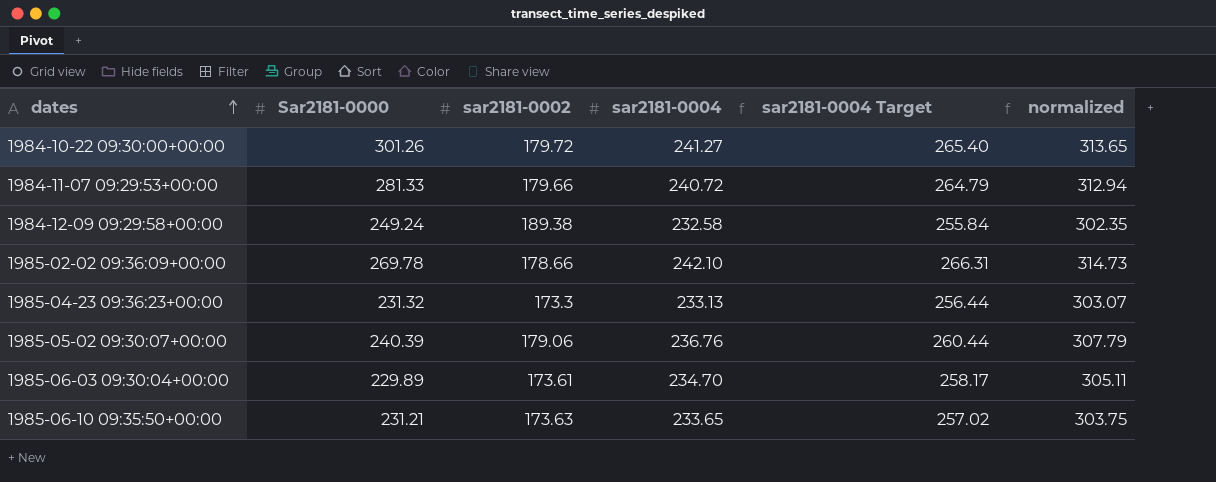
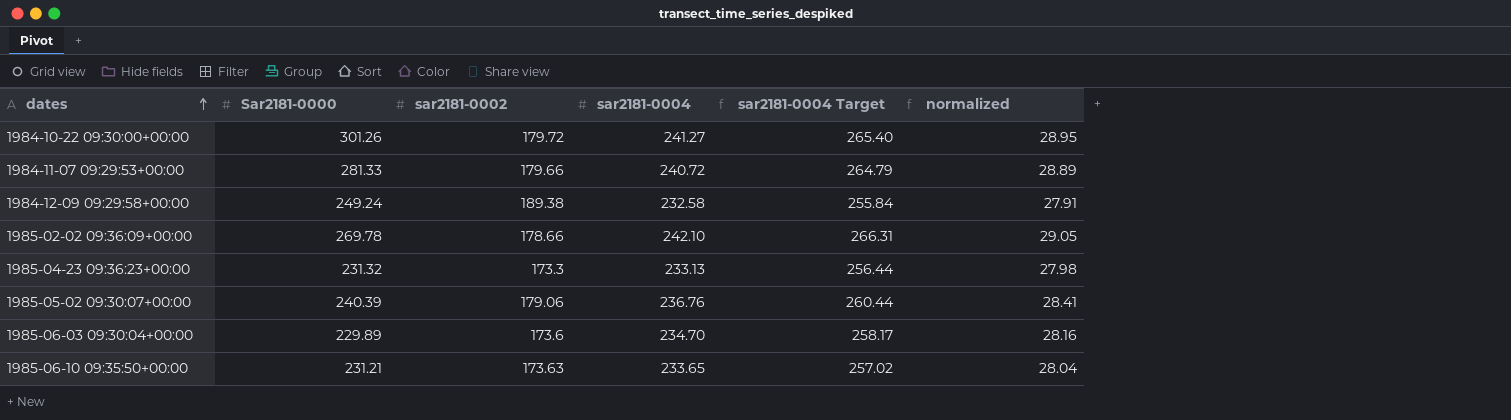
column normalized | formula: [sar2181-0004] * 1.3 -> [sar2181-0004] * 0.12
1985-06-03 09:30:04+00:00 | sar2181-0002: 173.61 -> 173.6

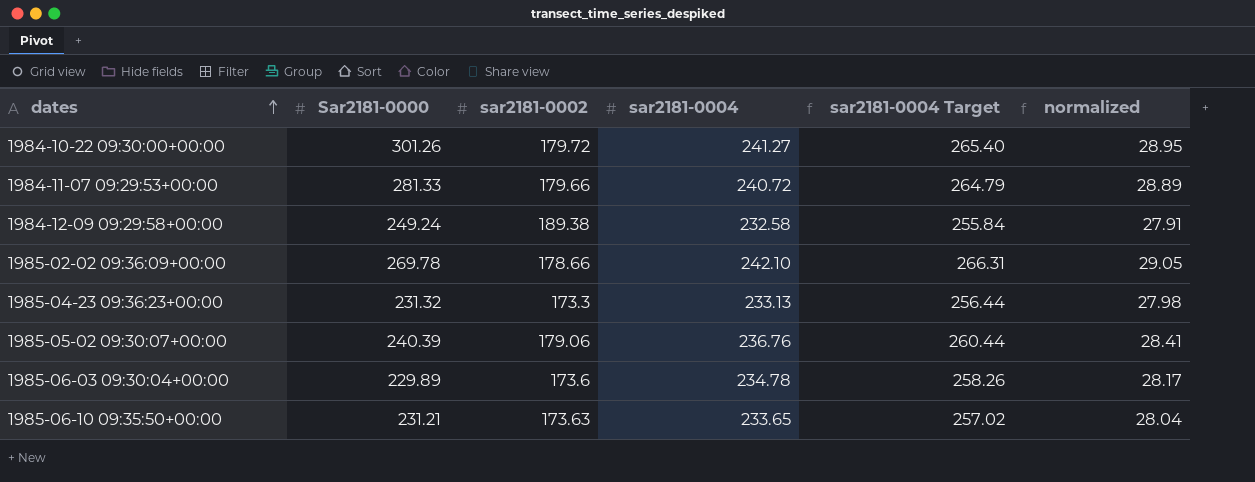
1985-06-03 09:30:04+00:00 | sar2181-0004: 234.70 -> 234.78
1985-06-03 09:30:04+00:00 | sar2181-0004 Target: 258.17 -> 258.26
1985-06-03 09:30:04+00:00 | normalized: 28.16 -> 28.17

